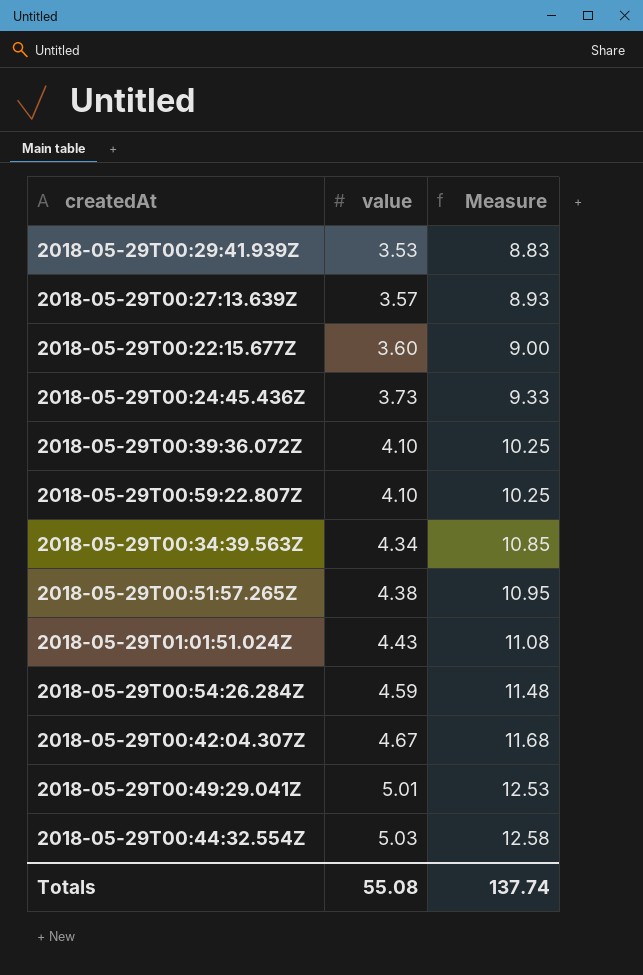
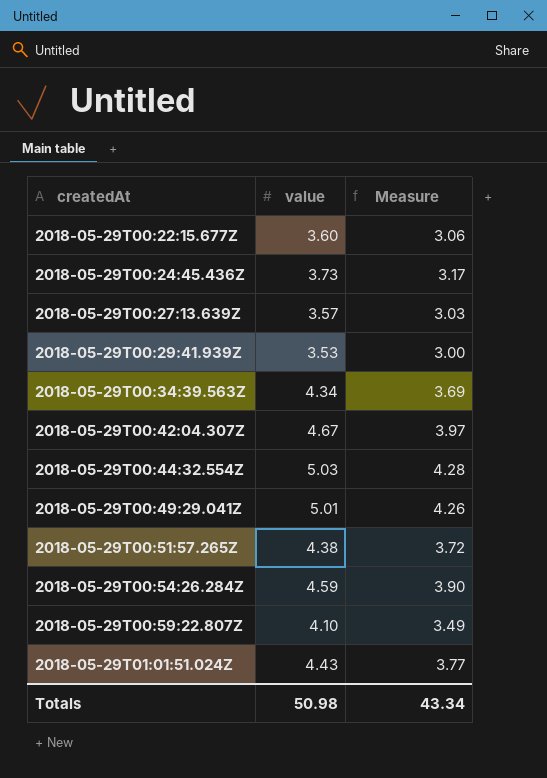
row order: value ascending -> createdAt ascending
column Measure | formula: [value] * 2.5 -> [value] * 0.85
row 2018-05-29T00:39:36.072Z: 4.10 | 10.25 -> none
Totals | value: 55.08 -> 50.98
Totals | Measure: 137.74 -> 43.34

